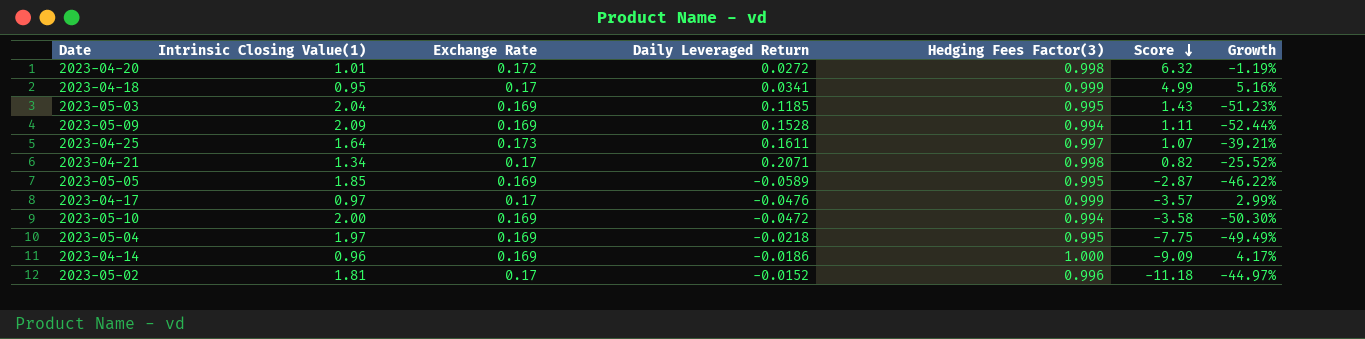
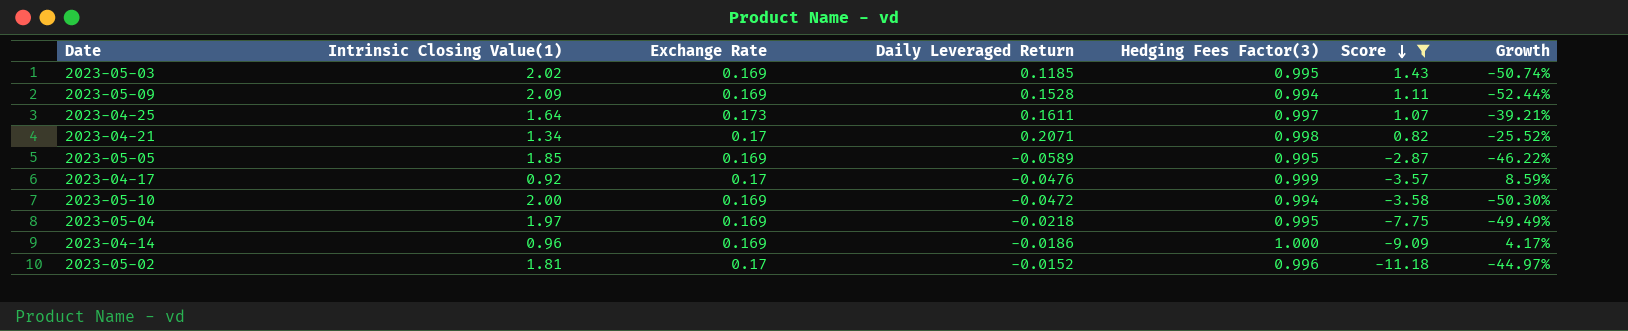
filter: none -> Score <= 1.43
2023-05-03 | Intrinsic Closing Value(1): 2.04 -> 2.02
2023-05-03 | Growth: -51.23% -> -50.74%
2023-04-17 | Intrinsic Closing Value(1): 0.97 -> 0.92
2023-04-17 | Growth: 2.99% -> 8.59%

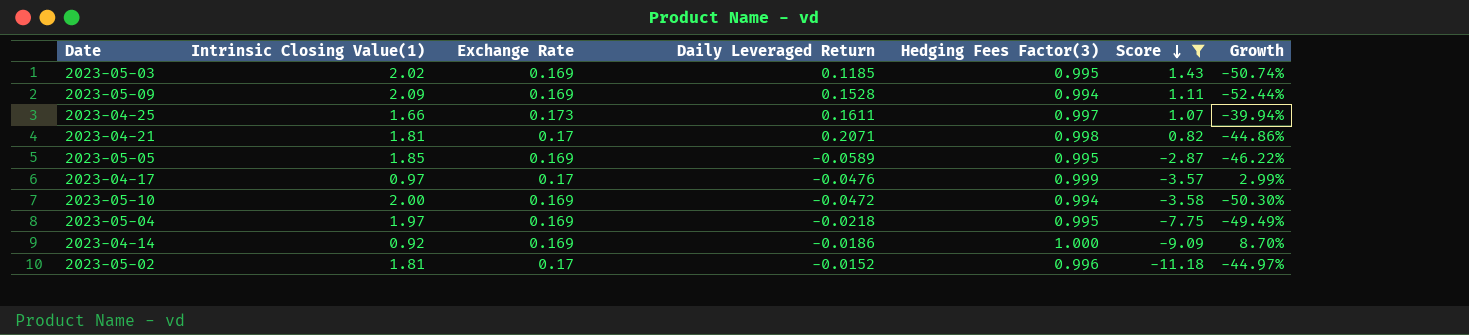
2023-04-25 | Intrinsic Closing Value(1): 1.64 -> 1.66
2023-04-25 | Growth: -39.21% -> -39.94%
2023-04-21 | Intrinsic Closing Value(1): 1.34 -> 1.81
2023-04-21 | Growth: -25.52% -> -44.86%
2023-04-17 | Intrinsic Closing Value(1): 0.92 -> 0.97
2023-04-17 | Growth: 8.59% -> 2.99%
2023-04-14 | Intrinsic Closing Value(1): 0.96 -> 0.92
2023-04-14 | Growth: 4.17% -> 8.70%

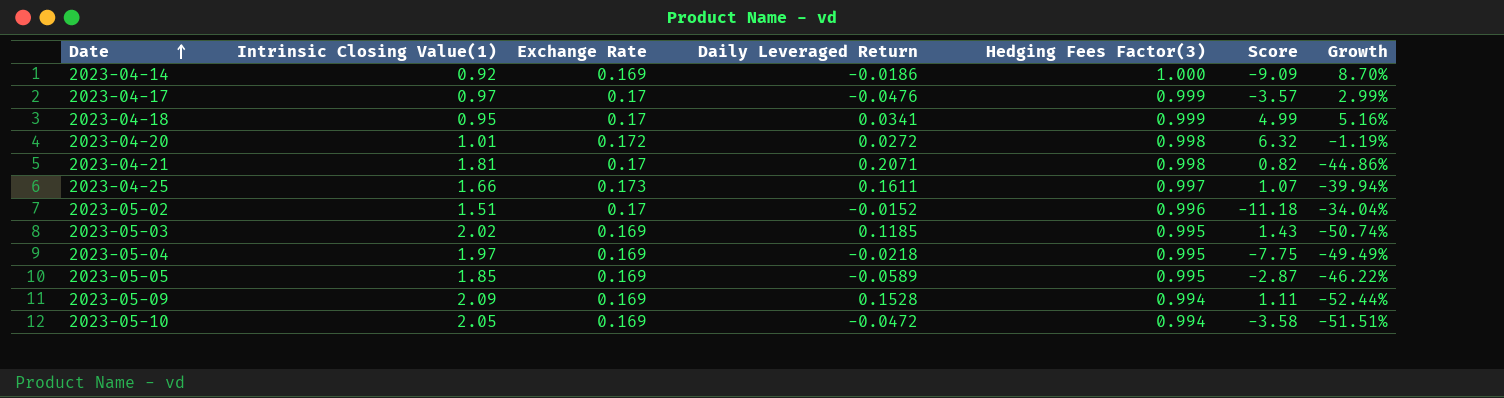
filter: Score <= 1.43 -> none
row order: Score descending -> Date ascending
2023-05-02 | Intrinsic Closing Value(1): 1.81 -> 1.51
2023-05-02 | Growth: -44.97% -> -34.04%
2023-05-10 | Intrinsic Closing Value(1): 2.00 -> 2.05
2023-05-10 | Growth: -50.30% -> -51.51%

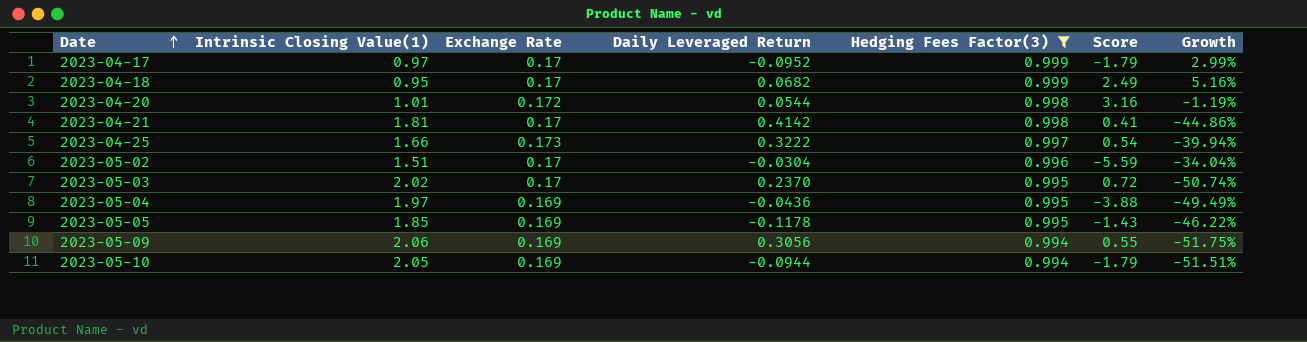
filter: none -> Hedging Fees Factor(3) != 1.000
2023-04-17 | Daily Leveraged Return: -0.0476 -> -0.0952
2023-04-17 | Score: -3.57 -> -1.79
2023-04-18 | Daily Leveraged Return: 0.0341 -> 0.0682
2023-04-18 | Score: 4.99 -> 2.49
2023-04-20 | Daily Leveraged Return: 0.0272 -> 0.0544
2023-04-20 | Score: 6.32 -> 3.16
2023-04-21 | Daily Leveraged Return: 0.2071 -> 0.4142
2023-04-21 | Score: 0.82 -> 0.41
2023-04-25 | Daily Leveraged Return: 0.1611 -> 0.3222
2023-04-25 | Score: 1.07 -> 0.54
2023-05-02 | Daily Leveraged Return: -0.0152 -> -0.0304
2023-05-02 | Score: -11.18 -> -5.59
2023-05-03 | Exchange Rate: 0.169 -> 0.17
2023-05-03 | Daily Leveraged Return: 0.1185 -> 0.2370
2023-05-03 | Score: 1.43 -> 0.72
2023-05-04 | Daily Leveraged Return: -0.0218 -> -0.0436
2023-05-04 | Score: -7.75 -> -3.88
2023-05-05 | Daily Leveraged Return: -0.0589 -> -0.1178
2023-05-05 | Score: -2.87 -> -1.43
2023-05-09 | Intrinsic Closing Value(1): 2.09 -> 2.06
2023-05-09 | Daily Leveraged Return: 0.1528 -> 0.3056
2023-05-09 | Score: 1.11 -> 0.55
2023-05-09 | Growth: -52.44% -> -51.75%
2023-05-10 | Daily Leveraged Return: -0.0472 -> -0.0944
2023-05-10 | Score: -3.58 -> -1.79

